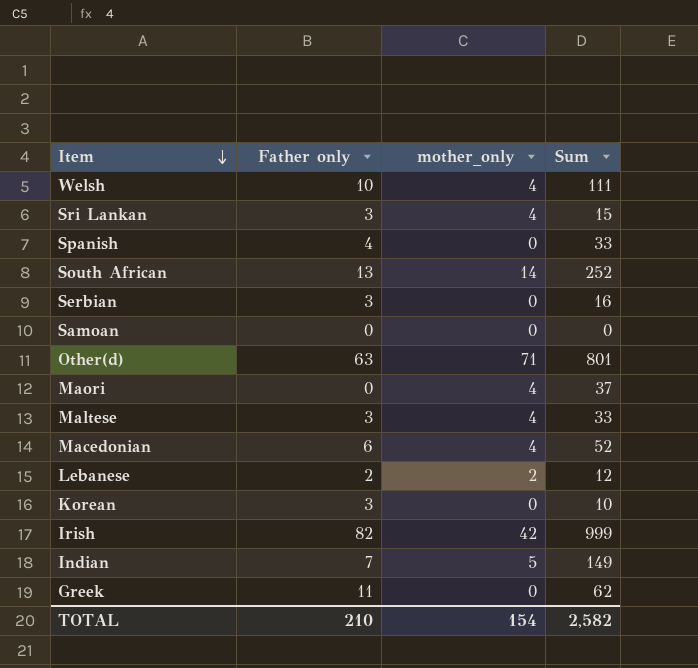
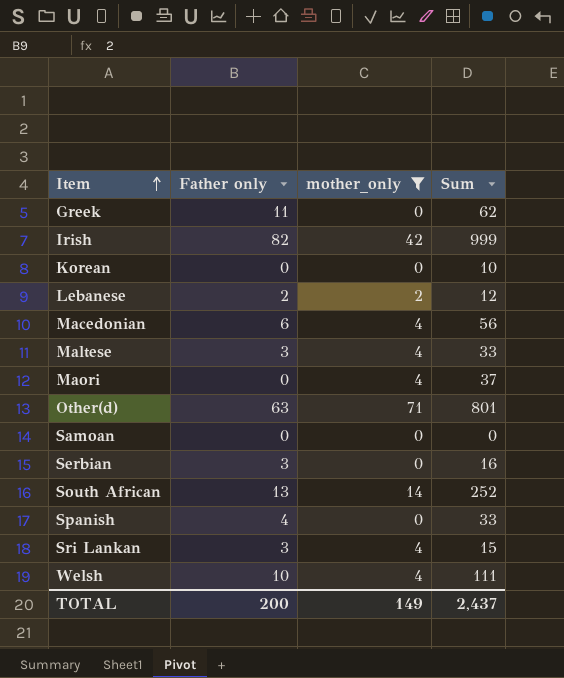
filter: none -> mother_only != 5
row order: Item descending -> Item ascending
Korean | Father only: 3 -> 0
Macedonian | Sum: 52 -> 56
TOTAL | Father only: 210 -> 200
TOTAL | mother_only: 154 -> 149
TOTAL | Sum: 2,582 -> 2,437

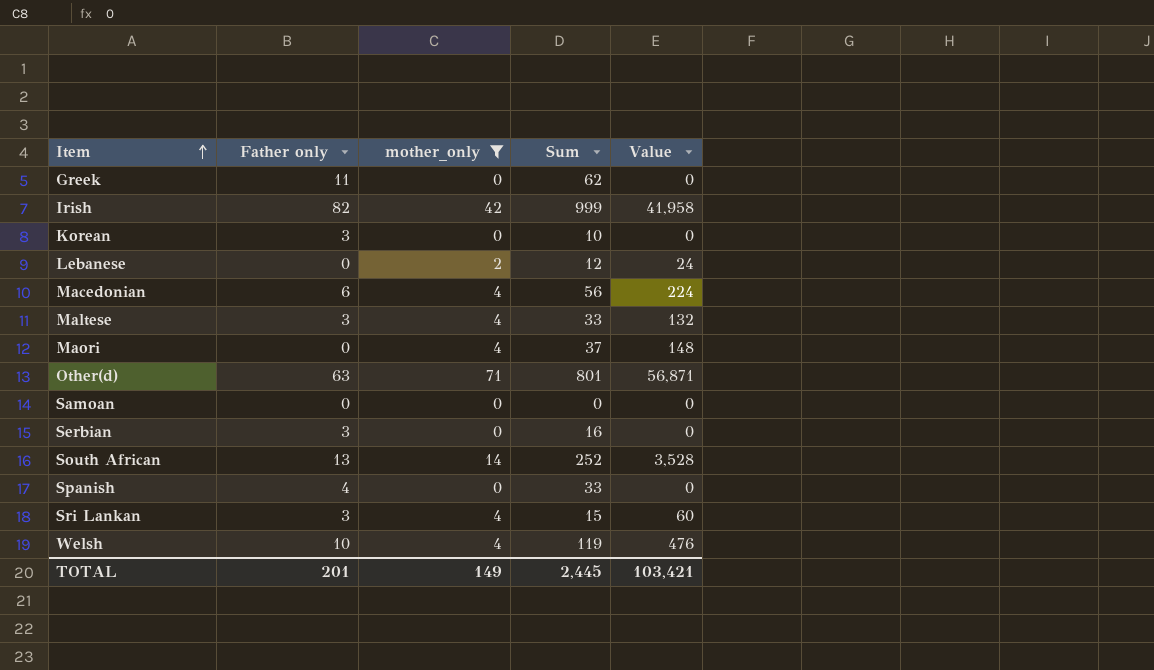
column Value | formula: none -> [mother_only] * [Sum]
Korean | Father only: 0 -> 3
Lebanese | Father only: 2 -> 0
Welsh | Sum: 111 -> 119
TOTAL | Father only: 200 -> 201
TOTAL | Sum: 2,437 -> 2,445

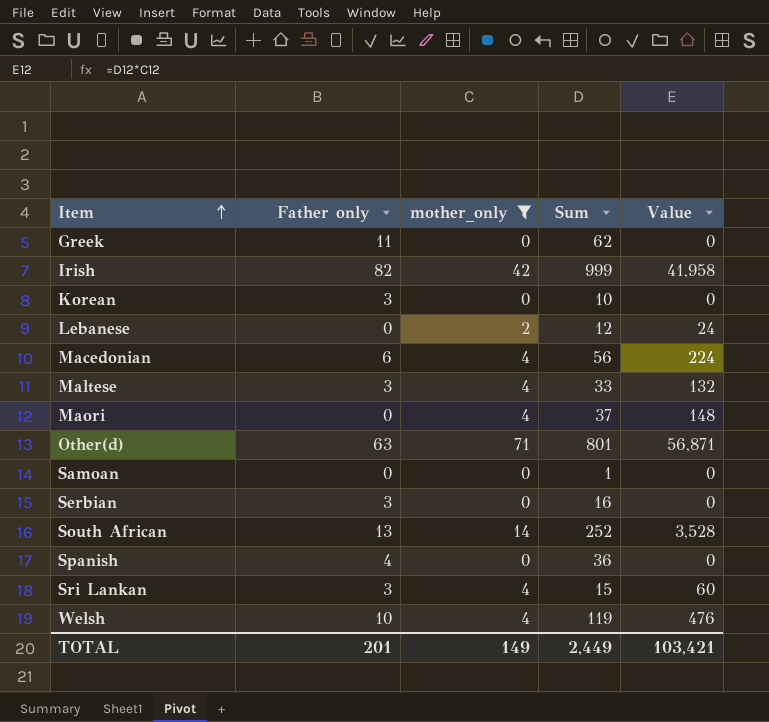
Samoan | Sum: 0 -> 1
Spanish | Sum: 33 -> 36
TOTAL | Sum: 2,445 -> 2,449

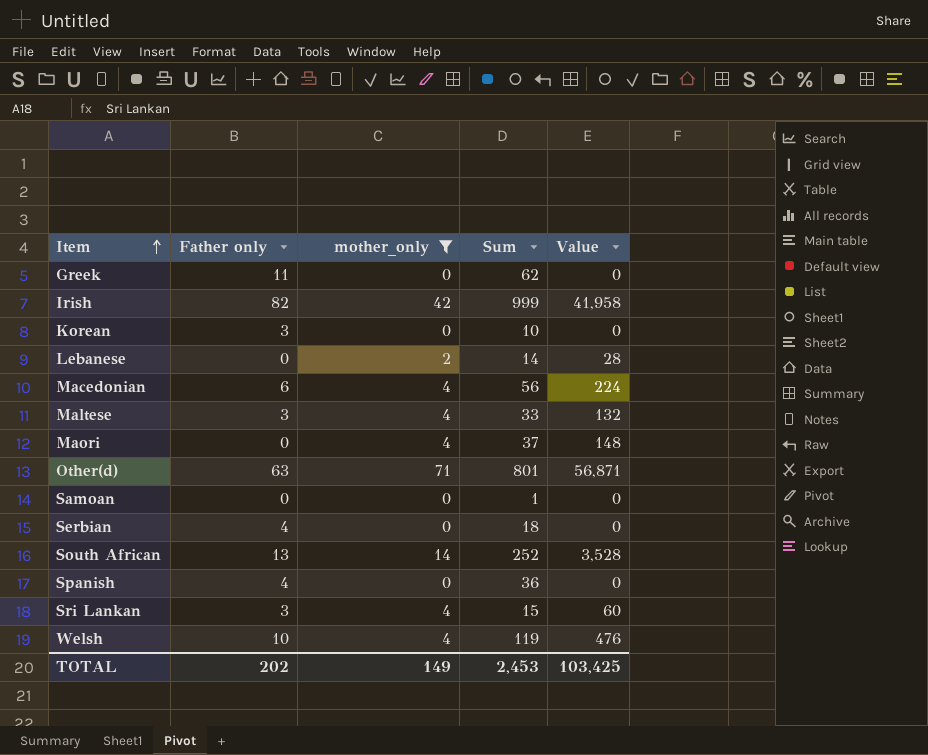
Lebanese | Sum: 12 -> 14
Lebanese | Value: 24 -> 28
Serbian | Father only: 3 -> 4
Serbian | Sum: 16 -> 18
TOTAL | Father only: 201 -> 202
TOTAL | Sum: 2,449 -> 2,453
TOTAL | Value: 103,421 -> 103,425

